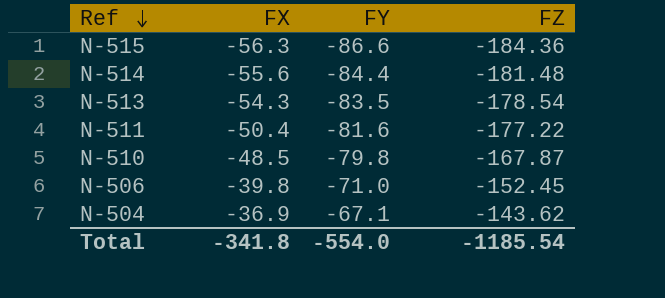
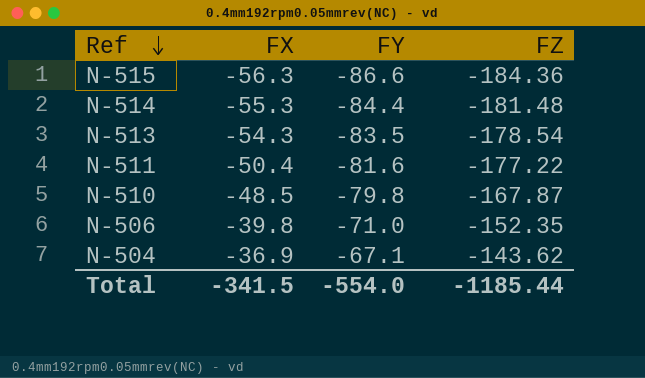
N-514 | FX: -55.6 -> -55.3
N-506 | FZ: -152.45 -> -152.35
Total | FX: -341.8 -> -341.5
Total | FZ: -1185.54 -> -1185.44

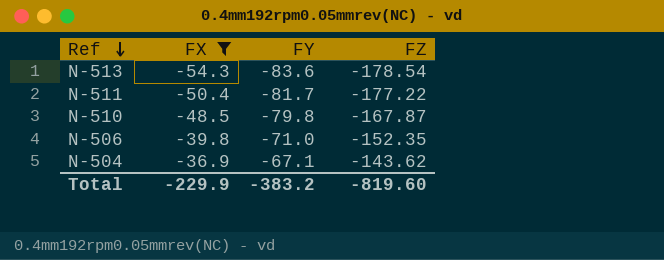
filter: none -> FX >= -54.3
N-513 | FY: -83.5 -> -83.6
N-511 | FY: -81.6 -> -81.7
Total | FX: -341.5 -> -229.9
Total | FY: -554.0 -> -383.2
Total | FZ: -1185.44 -> -819.60

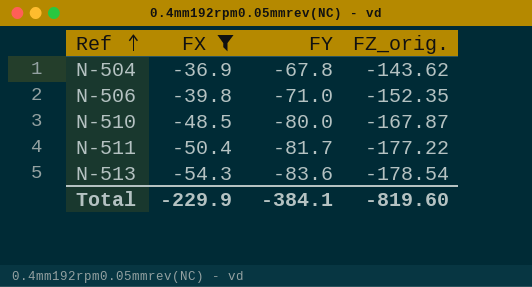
row order: Ref descending -> Ref ascending
column name: FZ -> FZ_orig.
N-504 | FY: -67.1 -> -67.8
N-510 | FY: -79.8 -> -80.0
Total | FY: -383.2 -> -384.1

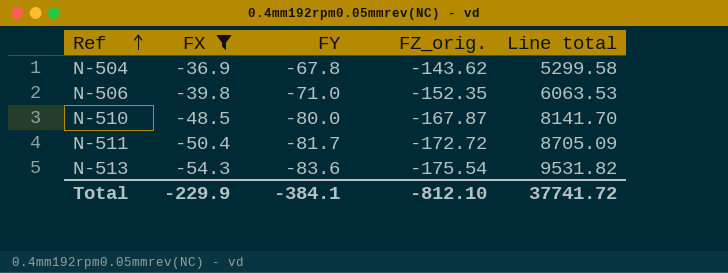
column Line total | formula: none -> [FX] * [FZ_orig.]
N-511 | FZ_orig.: -177.22 -> -172.72
N-513 | FZ_orig.: -178.54 -> -175.54
Total | FZ_orig.: -819.60 -> -812.10

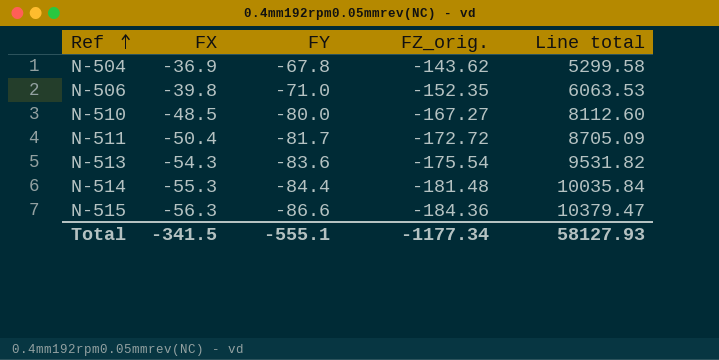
filter: FX >= -54.3 -> none
N-510 | FZ_orig.: -167.87 -> -167.27
N-510 | Line total: 8141.70 -> 8112.60
Total | FX: -229.9 -> -341.5
Total | FY: -384.1 -> -555.1
Total | FZ_orig.: -812.10 -> -1177.34
Total | Line total: 37741.72 -> 58127.93

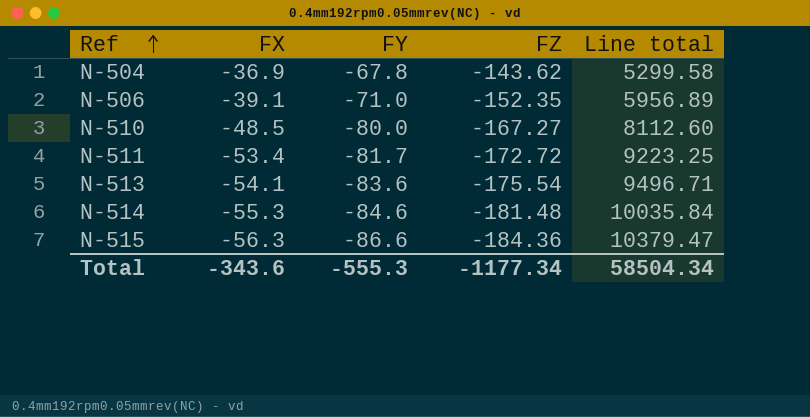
column name: FZ_orig. -> FZ
N-506 | FX: -39.8 -> -39.1
N-506 | Line total: 6063.53 -> 5956.89
N-511 | FX: -50.4 -> -53.4
N-511 | Line total: 8705.09 -> 9223.25
N-513 | FX: -54.3 -> -54.1
N-513 | Line total: 9531.82 -> 9496.71
N-514 | FY: -84.4 -> -84.6
Total | FX: -341.5 -> -343.6
Total | FY: -555.1 -> -555.3
Total | Line total: 58127.93 -> 58504.34

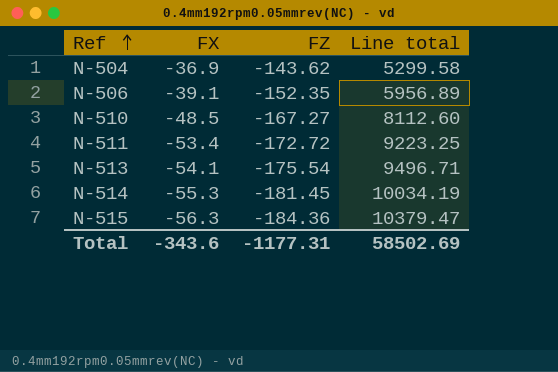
column FY | position: 3 -> none
N-514 | FZ: -181.48 -> -181.45
N-514 | Line total: 10035.84 -> 10034.19
Total | FZ: -1177.34 -> -1177.31
Total | Line total: 58504.34 -> 58502.69

